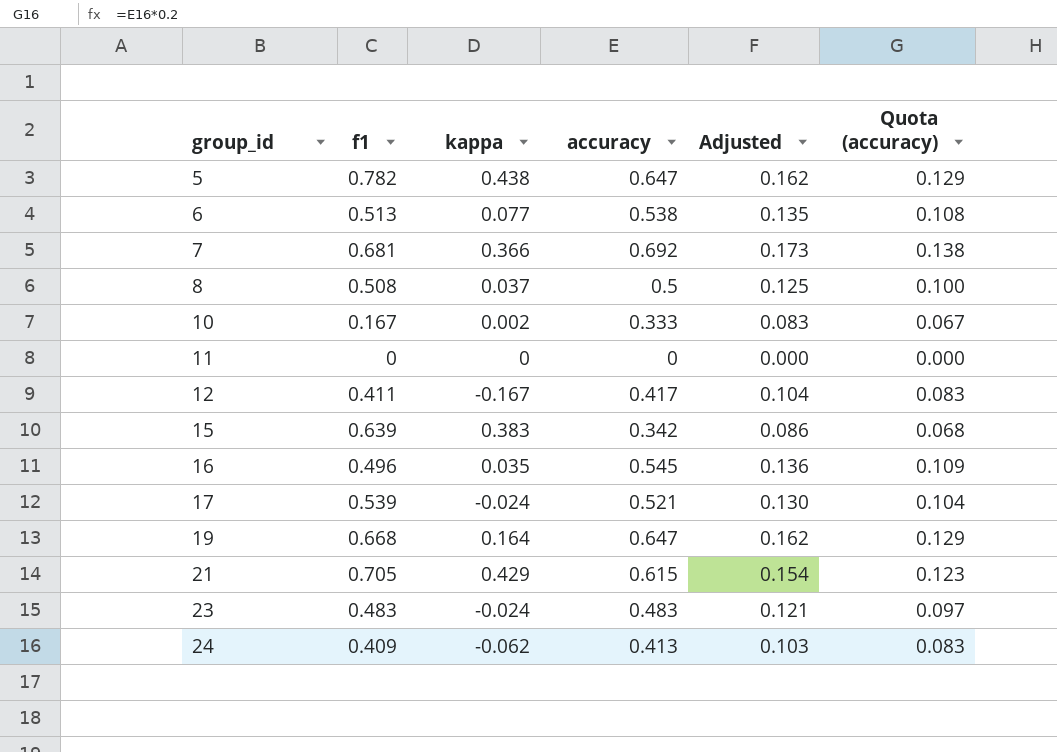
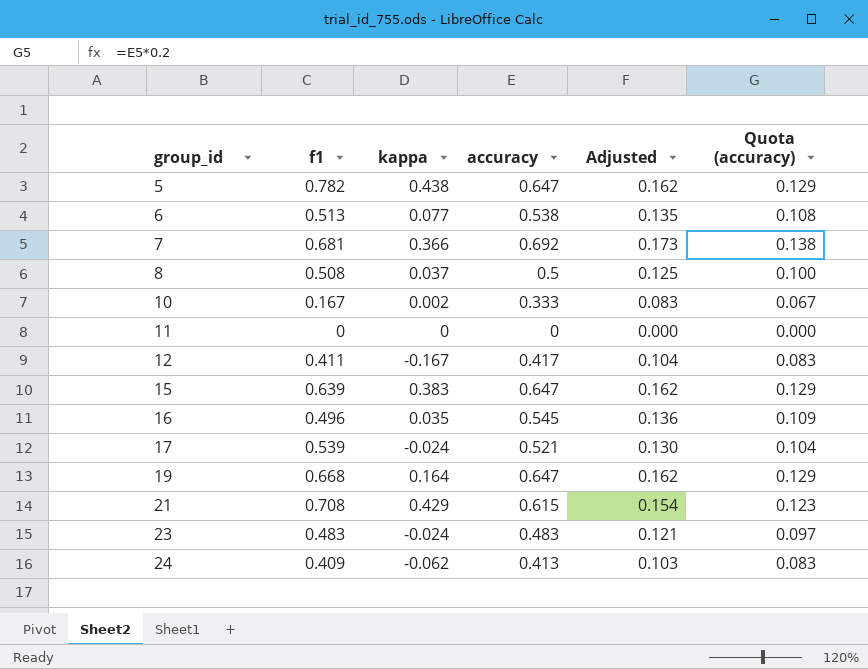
15 | accuracy: 0.342 -> 0.647
15 | Adjusted: 0.086 -> 0.162
15 | Quota (accuracy): 0.068 -> 0.129
21 | f1: 0.705 -> 0.708

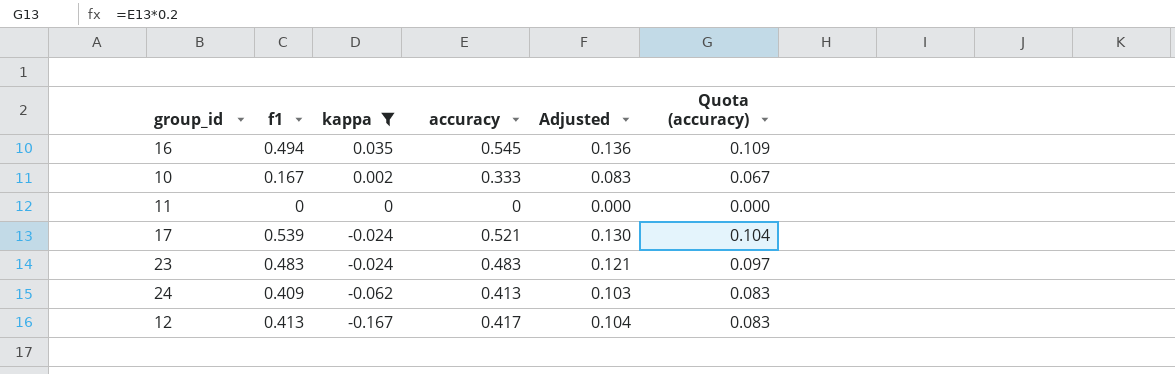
filter: none -> kappa <= 0.035
row order: group_id ascending -> kappa descending
16 | f1: 0.496 -> 0.494
12 | f1: 0.411 -> 0.413

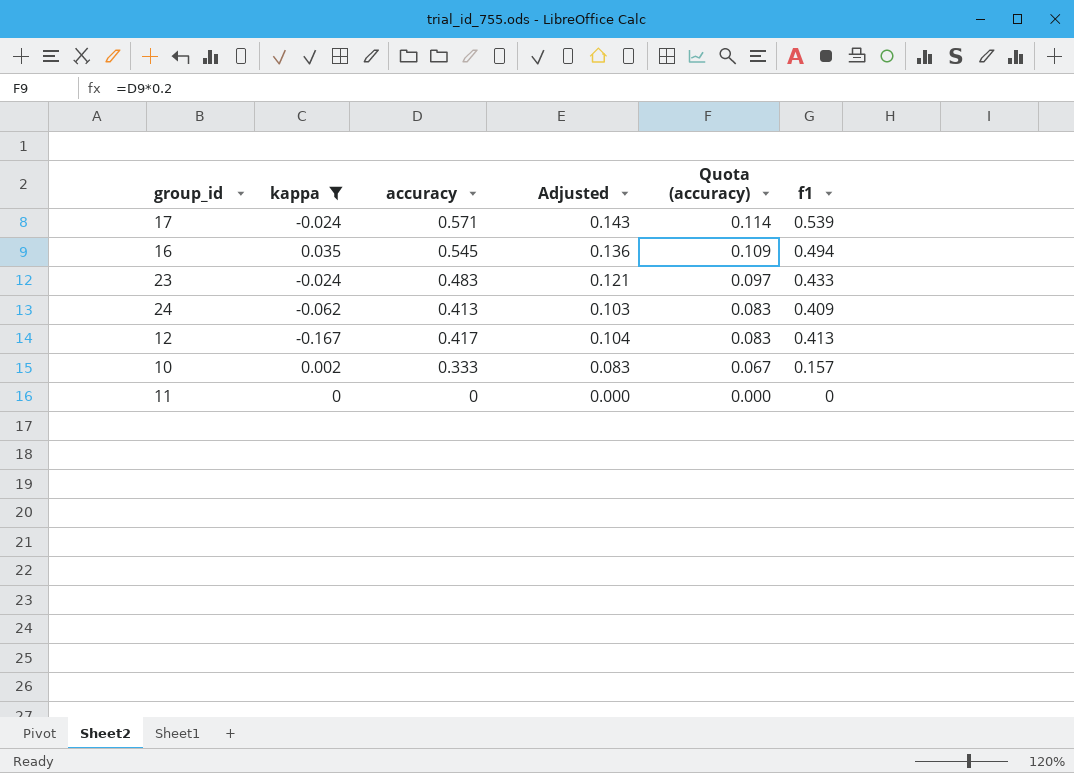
row order: kappa descending -> Quota (accuracy) descending
column f1 | position: 2 -> 6
17 | accuracy: 0.521 -> 0.571
17 | Adjusted: 0.130 -> 0.143
17 | Quota (accuracy): 0.104 -> 0.114
23 | f1: 0.483 -> 0.433
10 | f1: 0.167 -> 0.157

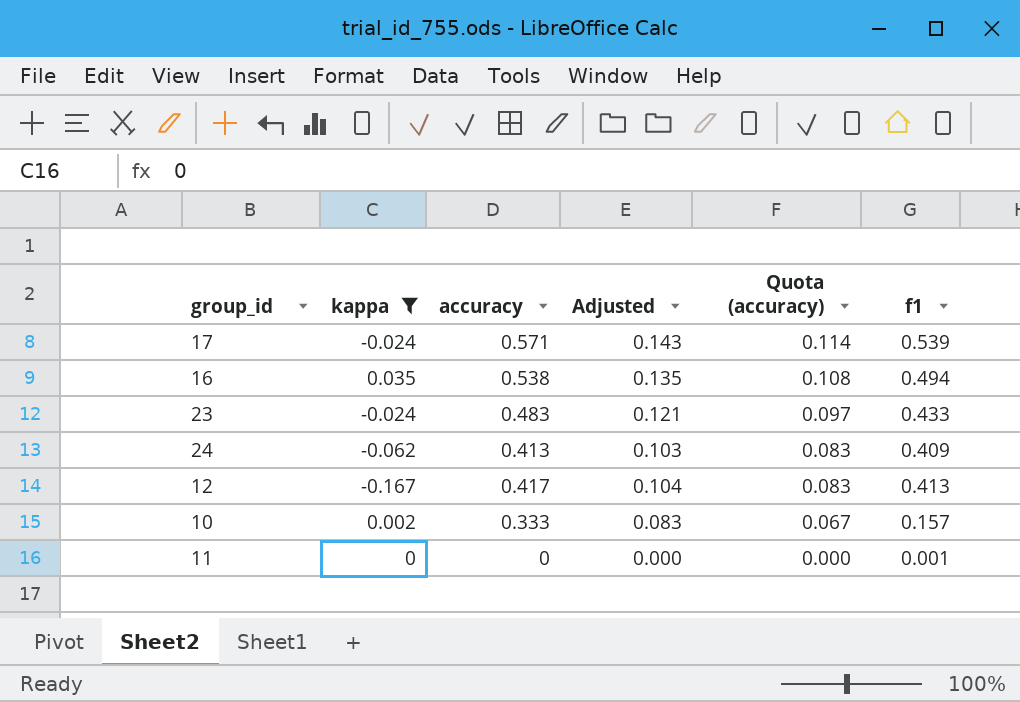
16 | accuracy: 0.545 -> 0.538
16 | Adjusted: 0.136 -> 0.135
16 | Quota (accuracy): 0.109 -> 0.108
11 | f1: 0 -> 0.001

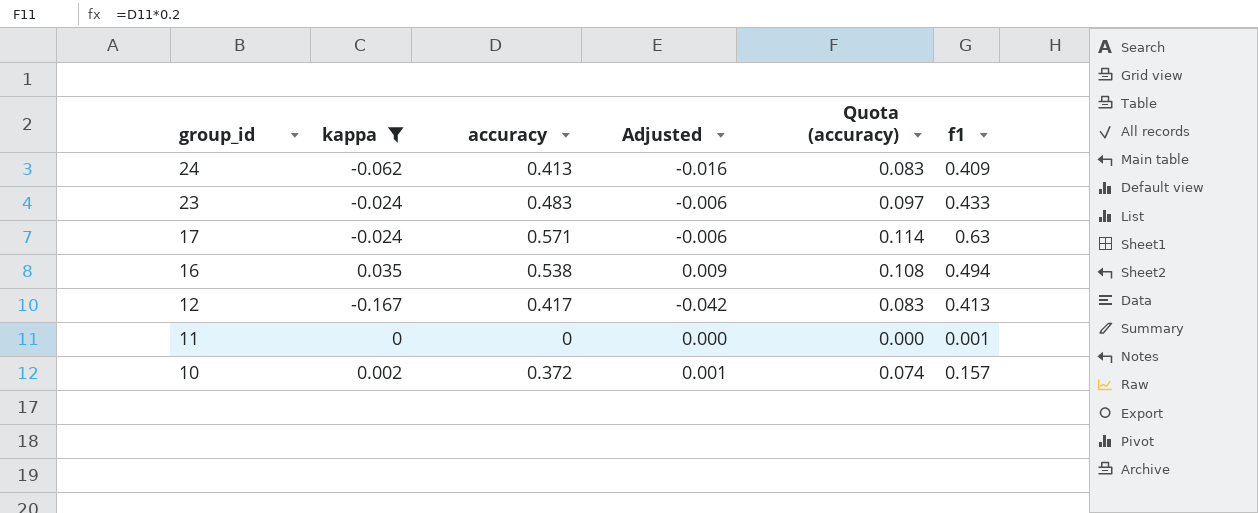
row order: Quota (accuracy) descending -> group_id descending
column Adjusted | formula: [accuracy] * 0.25 -> [kappa] * 0.25
17 | f1: 0.539 -> 0.63
10 | accuracy: 0.333 -> 0.372
10 | Quota (accuracy): 0.067 -> 0.074

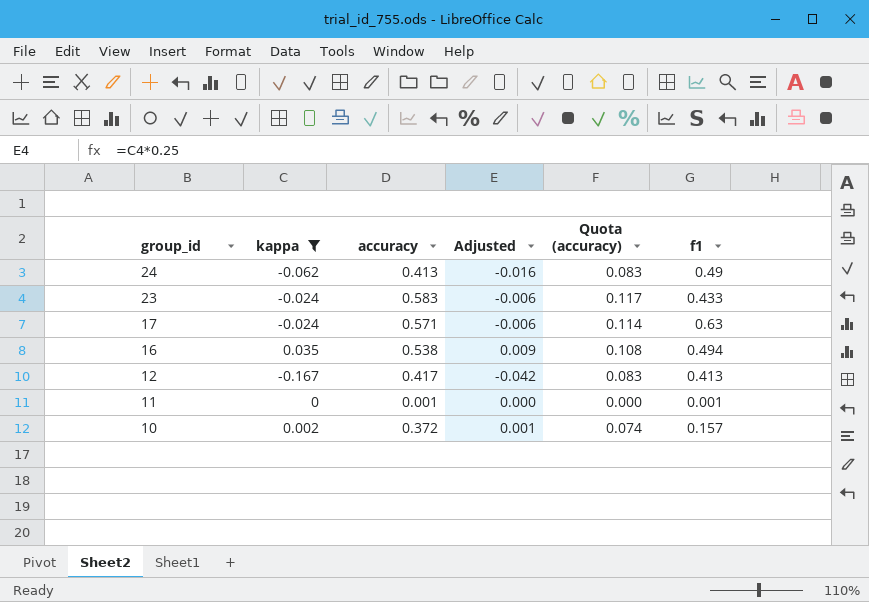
24 | f1: 0.409 -> 0.49
23 | accuracy: 0.483 -> 0.583
23 | Quota (accuracy): 0.097 -> 0.117
11 | accuracy: 0 -> 0.001

